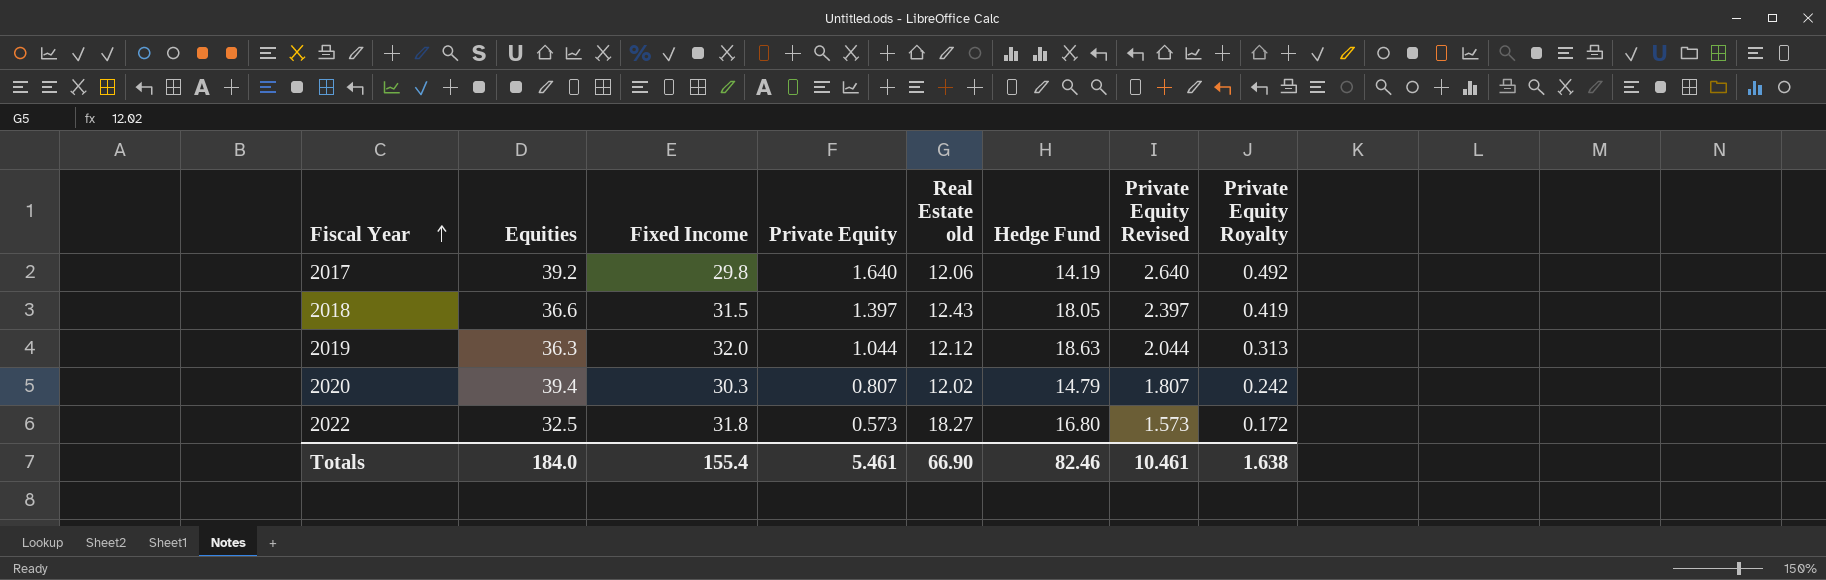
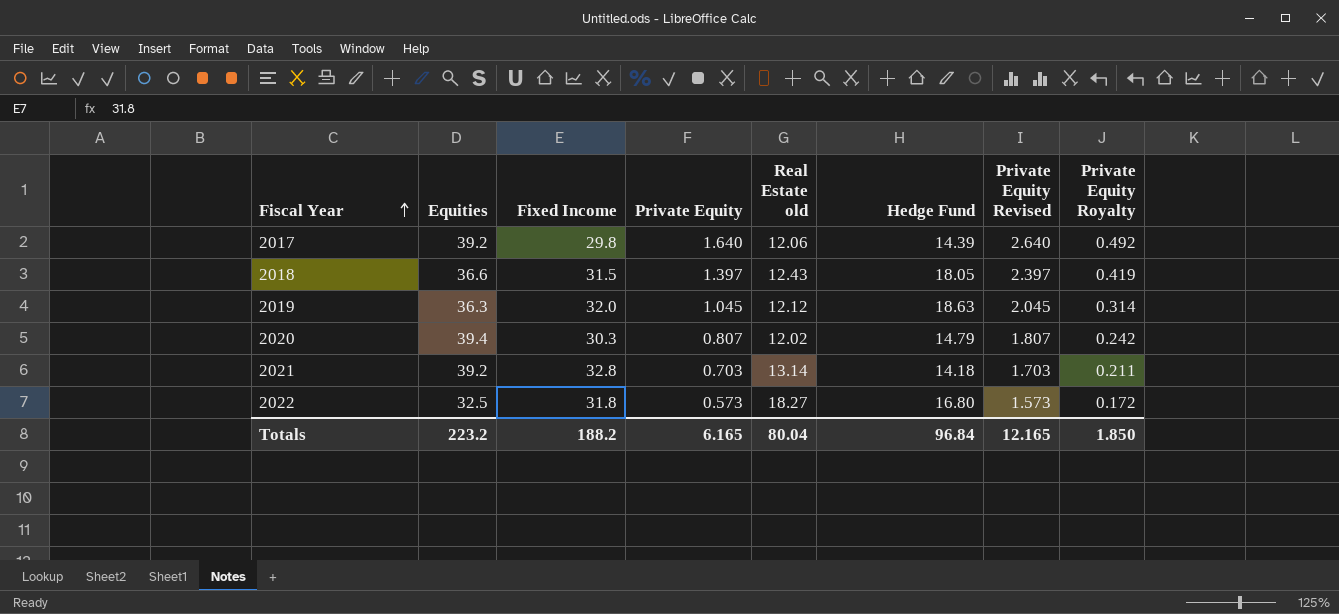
2017 | Hedge Fund: 14.19 -> 14.39
2019 | Private Equity: 1.044 -> 1.045
2019 | Private Equity Revised: 2.044 -> 2.045
2019 | Private Equity Royalty: 0.313 -> 0.314
row 2021: none -> 39.2 | 32.8 | 0.703 | 13.14 | 14.18 | 1.703 | 0.211
Totals | Equities: 184.0 -> 223.2
Totals | Fixed Income: 155.4 -> 188.2
Totals | Private Equity: 5.461 -> 6.165
Totals | Real Estate old: 66.90 -> 80.04
Totals | Hedge Fund: 82.46 -> 96.84
Totals | Private Equity Revised: 10.461 -> 12.165
Totals | Private Equity Royalty: 1.638 -> 1.850

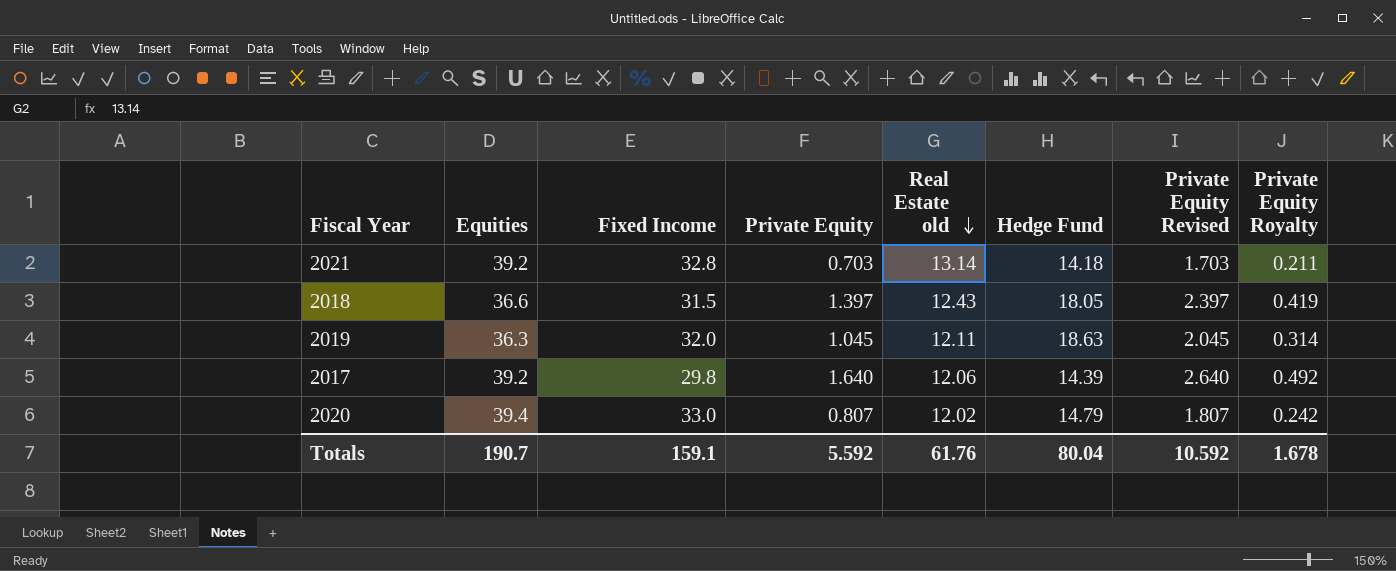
row order: Fiscal Year ascending -> Real Estate old descending
row 2022: 32.5 | 31.8 | 0.573 | 18.27 | 16.80 | 1.573 | 0.172 -> none
2019 | Real Estate old: 12.12 -> 12.11
2020 | Fixed Income: 30.3 -> 33.0
Totals | Equities: 223.2 -> 190.7
Totals | Fixed Income: 188.2 -> 159.1
Totals | Private Equity: 6.165 -> 5.592
Totals | Real Estate old: 80.04 -> 61.76
Totals | Hedge Fund: 96.84 -> 80.04
Totals | Private Equity Revised: 12.165 -> 10.592
Totals | Private Equity Royalty: 1.850 -> 1.678

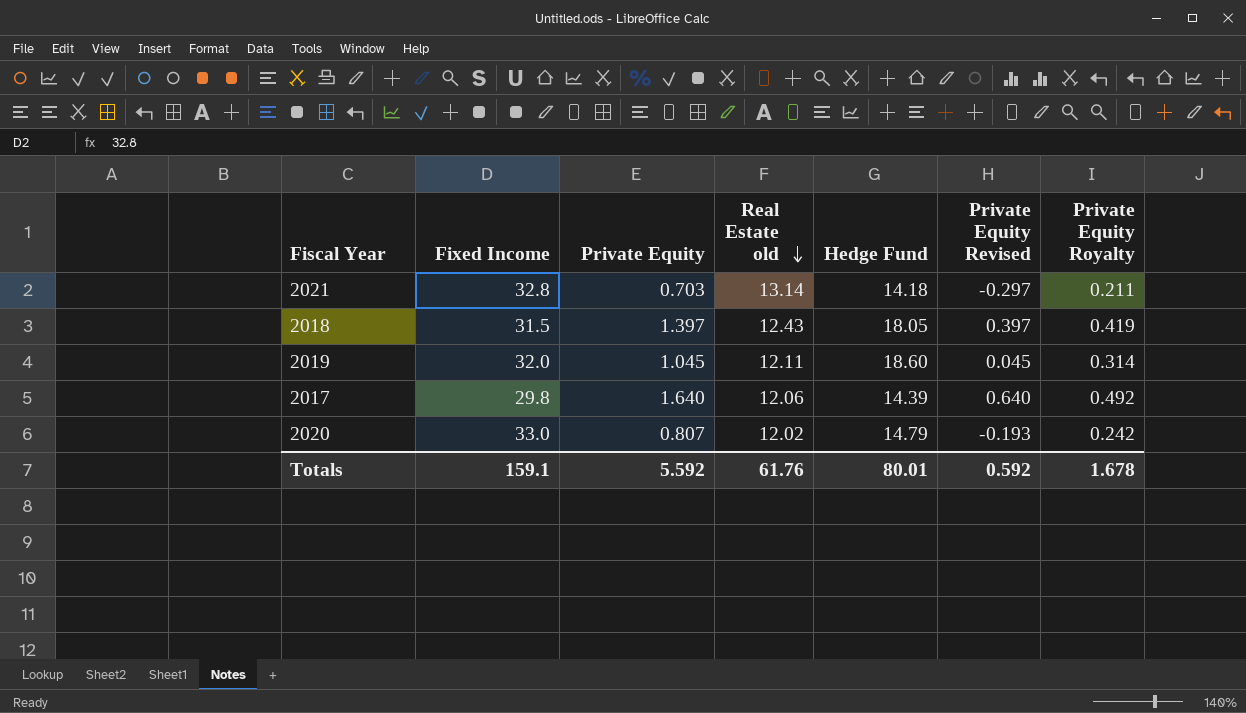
column Equities | position: 2 -> none
column Private Equity Revised | formula: [Private Equity] + 1 -> [Private Equity] - 1
2019 | Hedge Fund: 18.63 -> 18.60
Totals | Hedge Fund: 80.04 -> 80.01
Totals | Private Equity Revised: 10.592 -> 0.592

